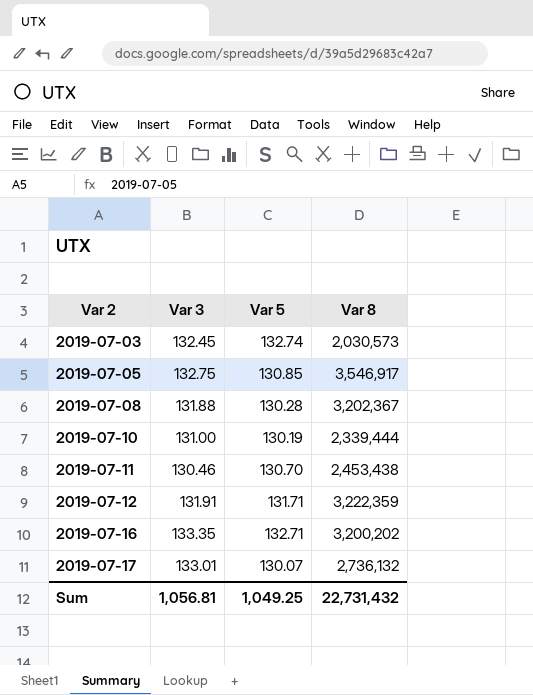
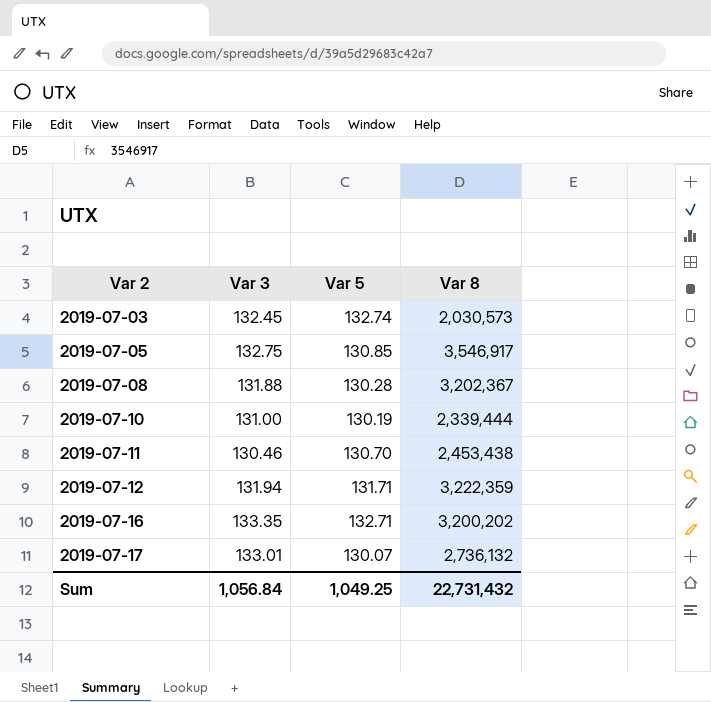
2019-07-12 | Var 3: 131.91 -> 131.94
Sum | Var 3: 1,056.81 -> 1,056.84

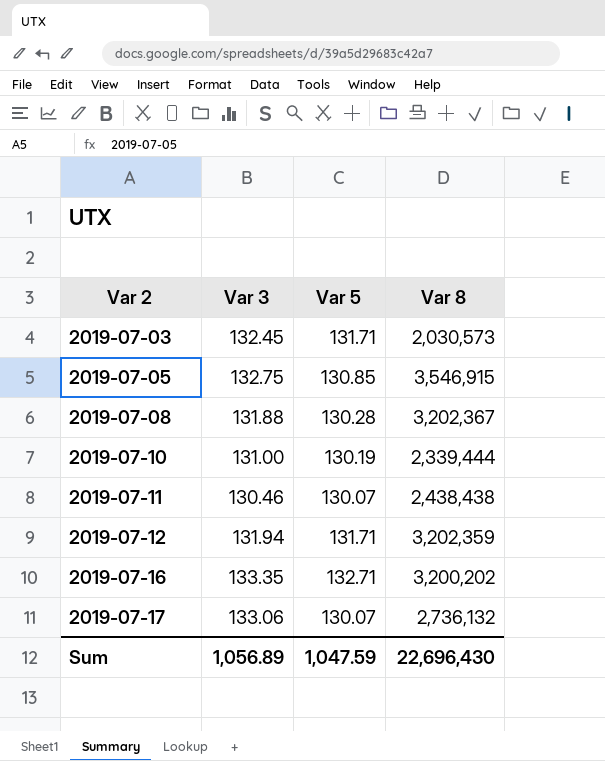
2019-07-03 | Var 5: 132.74 -> 131.71
2019-07-05 | Var 8: 3,546,917 -> 3,546,915
2019-07-11 | Var 5: 130.70 -> 130.07
2019-07-11 | Var 8: 2,453,438 -> 2,438,438
2019-07-12 | Var 8: 3,222,359 -> 3,202,359
2019-07-17 | Var 3: 133.01 -> 133.06
Sum | Var 3: 1,056.84 -> 1,056.89
Sum | Var 5: 1,049.25 -> 1,047.59
Sum | Var 8: 22,731,432 -> 22,696,430

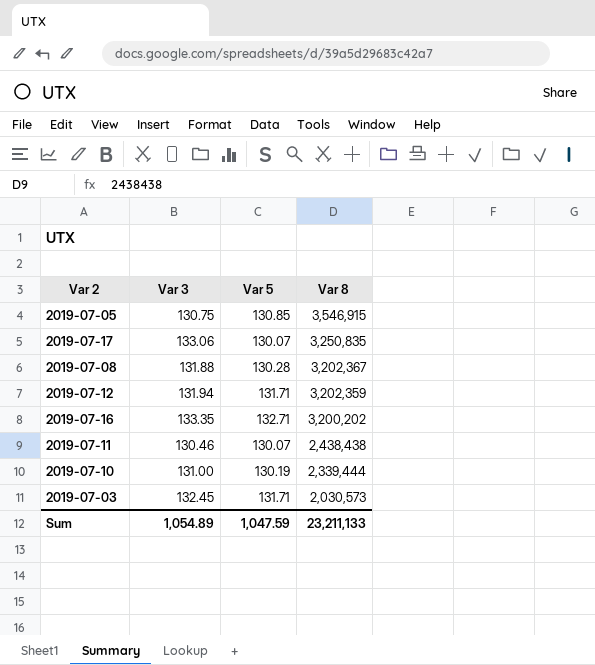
row order: Var 2 ascending -> Var 8 descending
2019-07-05 | Var 3: 132.75 -> 130.75
2019-07-17 | Var 8: 2,736,132 -> 3,250,835
Sum | Var 3: 1,056.89 -> 1,054.89
Sum | Var 8: 22,696,430 -> 23,211,133

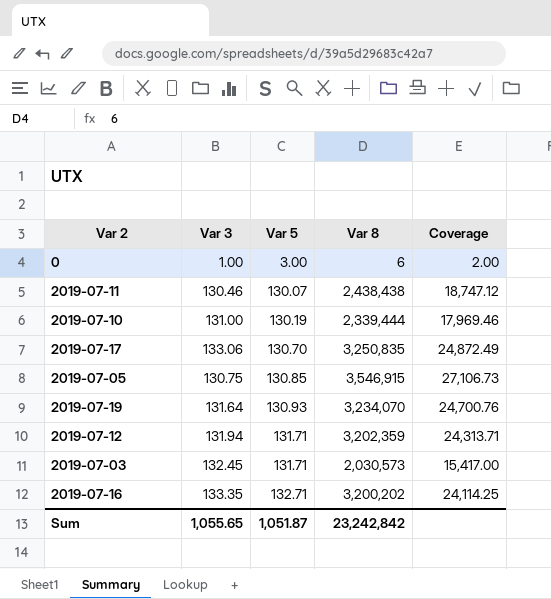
row order: Var 8 descending -> Var 5 ascending
column Coverage | formula: none -> [Var 8] / [Var 5]
row 2019-07-08: 131.88 | 130.28 | 3,202,367 -> none
row 0: none -> 1.00 | 3.00 | 6 | 2.00
2019-07-17 | Var 5: 130.07 -> 130.70
row 2019-07-19: none -> 131.64 | 130.93 | 3,234,070 | 24,700.76
Sum | Var 3: 1,054.89 -> 1,055.65
Sum | Var 5: 1,047.59 -> 1,051.87
Sum | Var 8: 23,211,133 -> 23,242,842

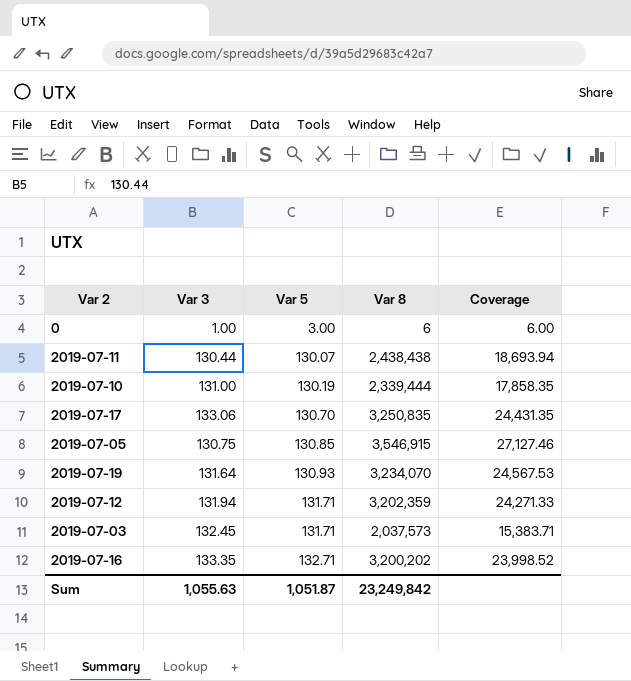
column Coverage | formula: [Var 8] / [Var 5] -> [Var 8] / [Var 3]
2019-07-11 | Var 3: 130.46 -> 130.44
2019-07-03 | Var 8: 2,030,573 -> 2,037,573
Sum | Var 3: 1,055.65 -> 1,055.63
Sum | Var 8: 23,242,842 -> 23,249,842

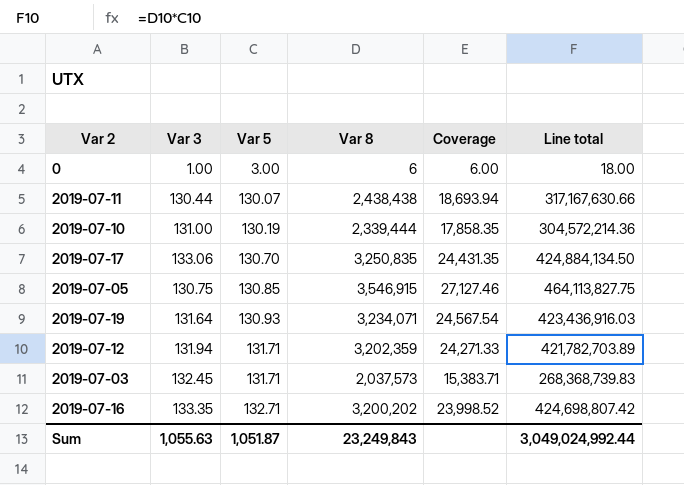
column Line total | formula: none -> [Var 5] * [Var 8]
2019-07-19 | Var 8: 3,234,070 -> 3,234,071
2019-07-19 | Coverage: 24,567.53 -> 24,567.54
Sum | Var 8: 23,249,842 -> 23,249,843

